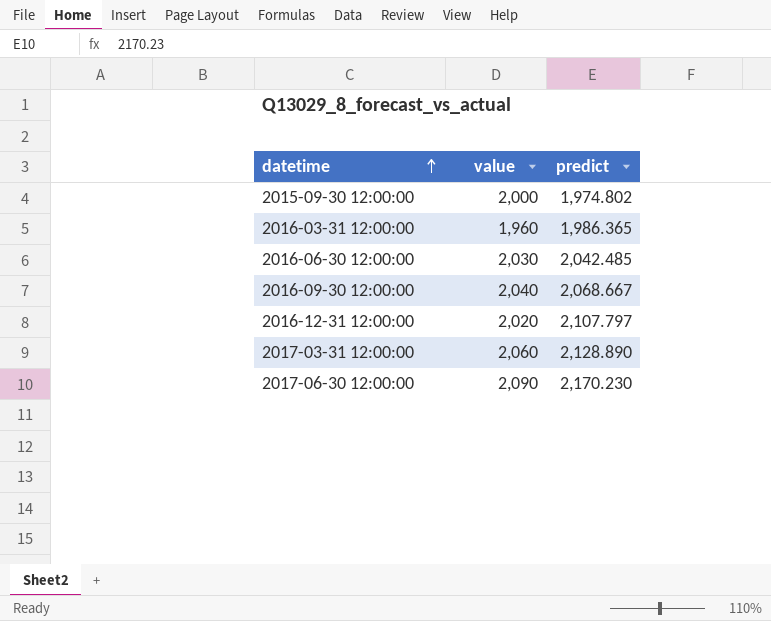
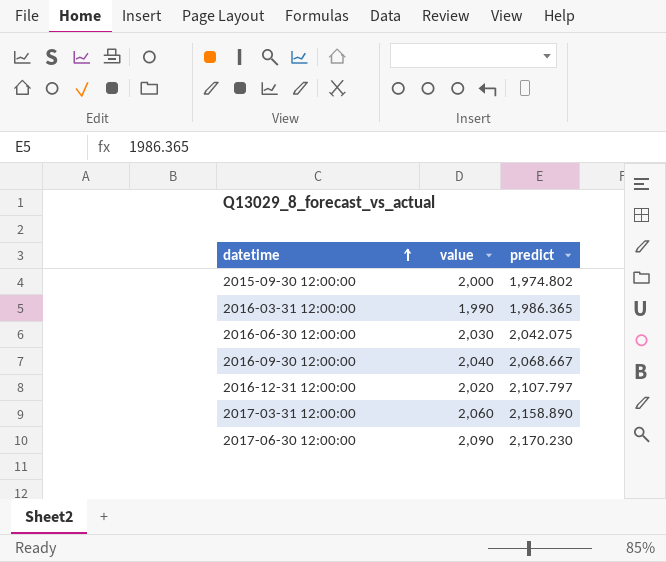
2016-03-31 12:00:00 | value: 1,960 -> 1,990
2016-06-30 12:00:00 | predict: 2,042.485 -> 2,042.075
2017-03-31 12:00:00 | predict: 2,128.890 -> 2,158.890

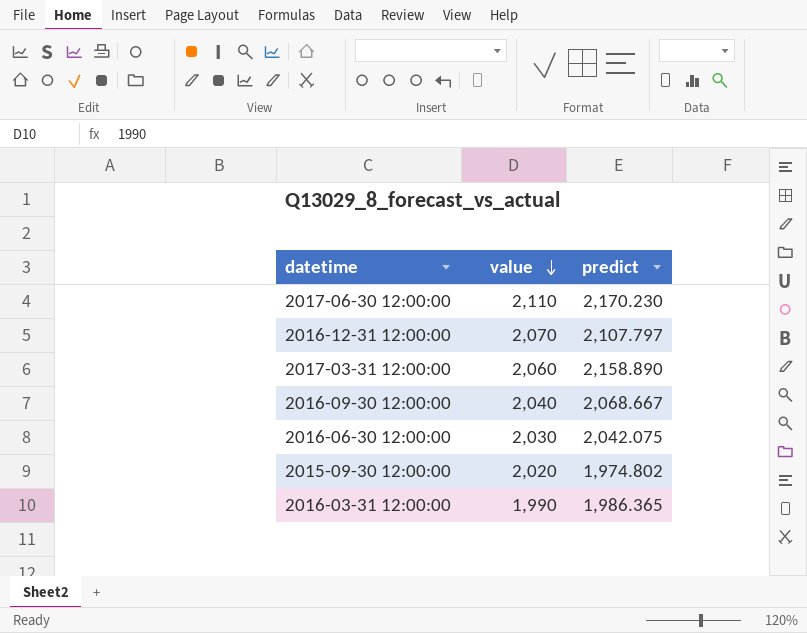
row order: datetime ascending -> value descending
2017-06-30 12:00:00 | value: 2,090 -> 2,110
2016-12-31 12:00:00 | value: 2,020 -> 2,070
2015-09-30 12:00:00 | value: 2,000 -> 2,020

